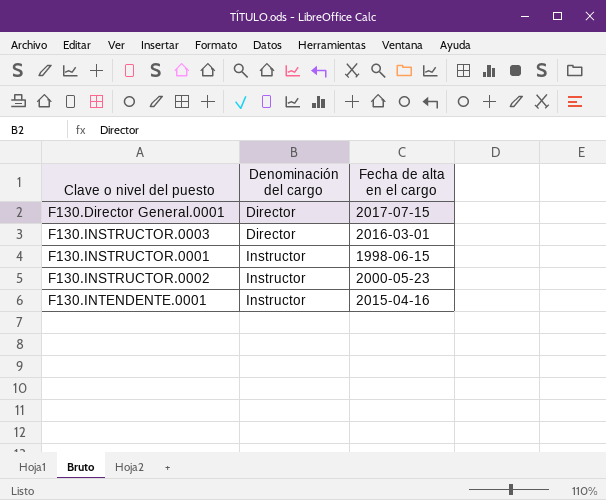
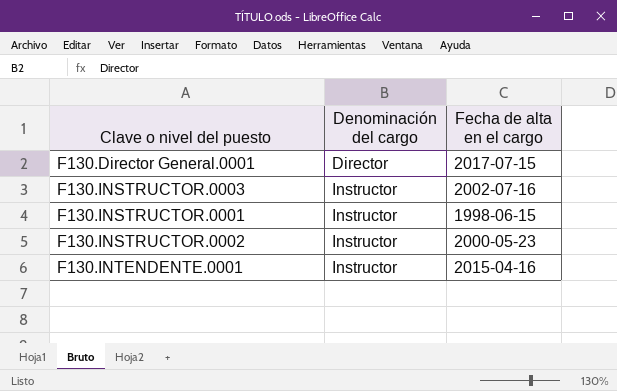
F130.INSTRUCTOR.0003 | Denominación del cargo: Director -> Instructor
F130.INSTRUCTOR.0003 | Fecha de alta en el cargo: 2016-03-01 -> 2002-07-16

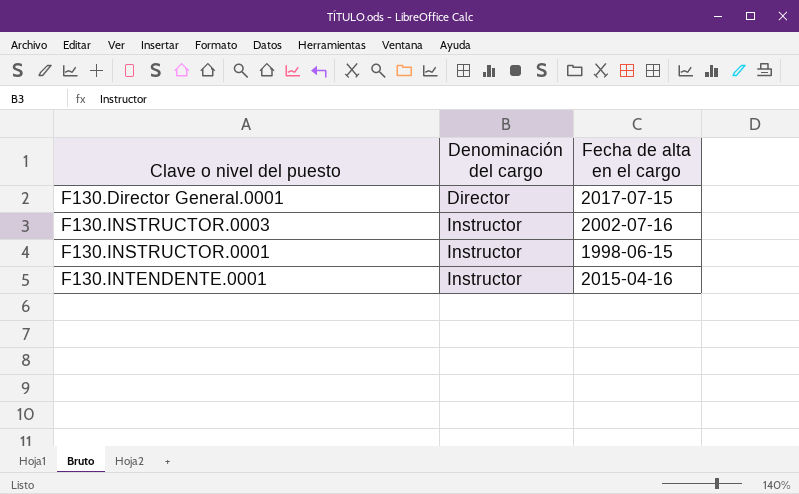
row F130.INSTRUCTOR.0002: Instructor | 2000-05-23 -> none

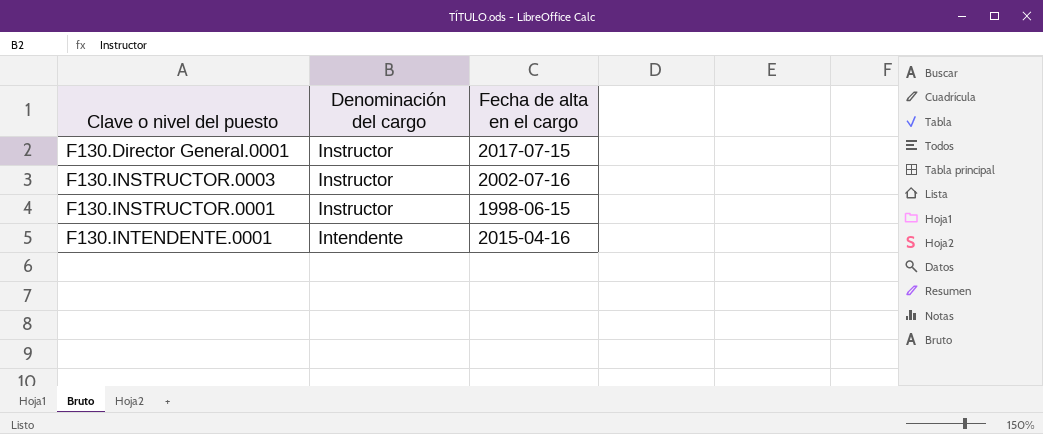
F130.Director General.0001 | Denominación del cargo: Director -> Instructor
F130.INTENDENTE.0001 | Denominación del cargo: Instructor -> Intendente

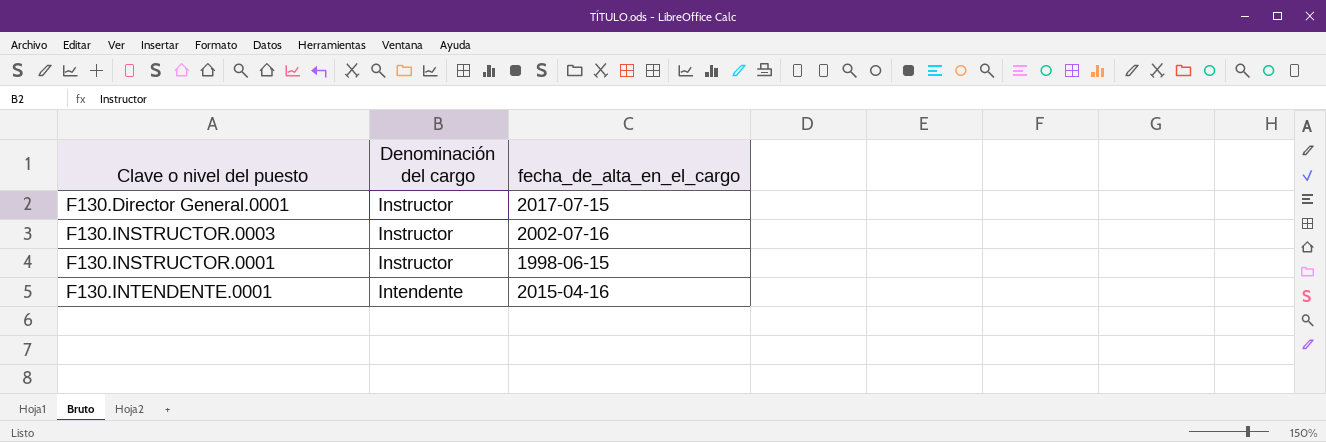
column name: Fecha de alta en el cargo -> fecha_de_alta_en_el_cargo

